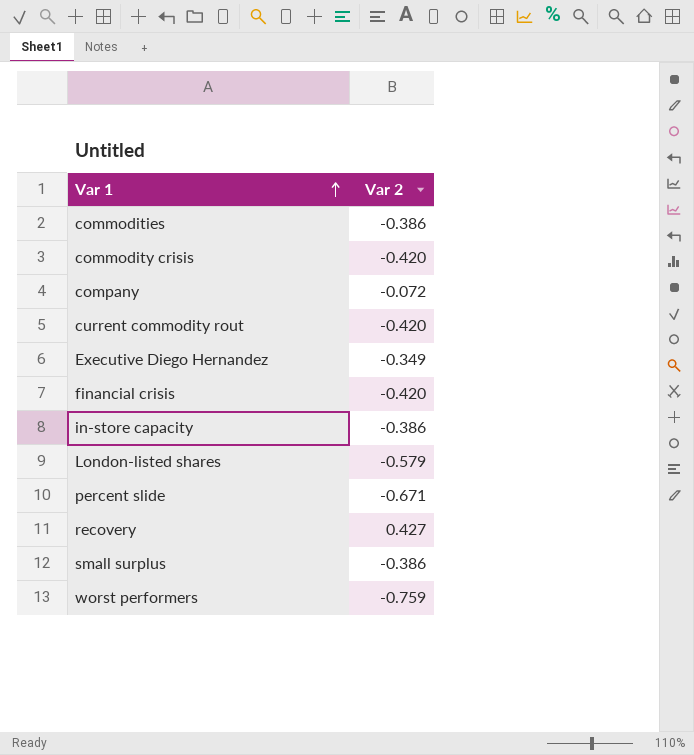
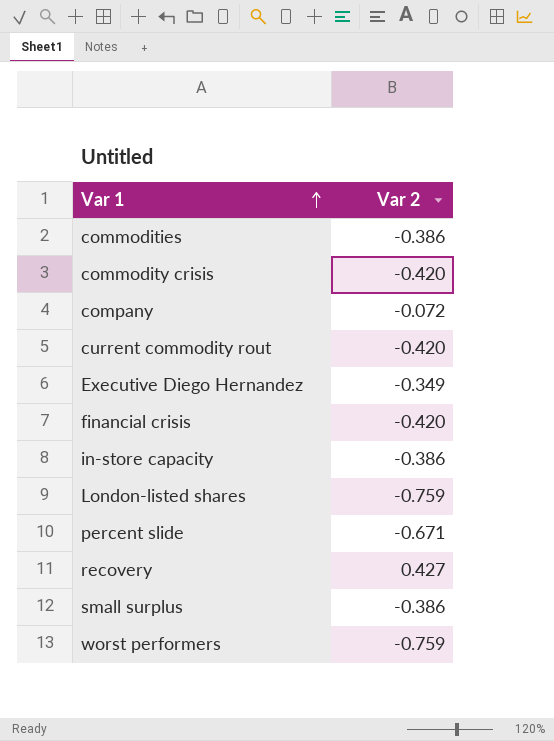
London-listed shares | Var 2: -0.579 -> -0.759

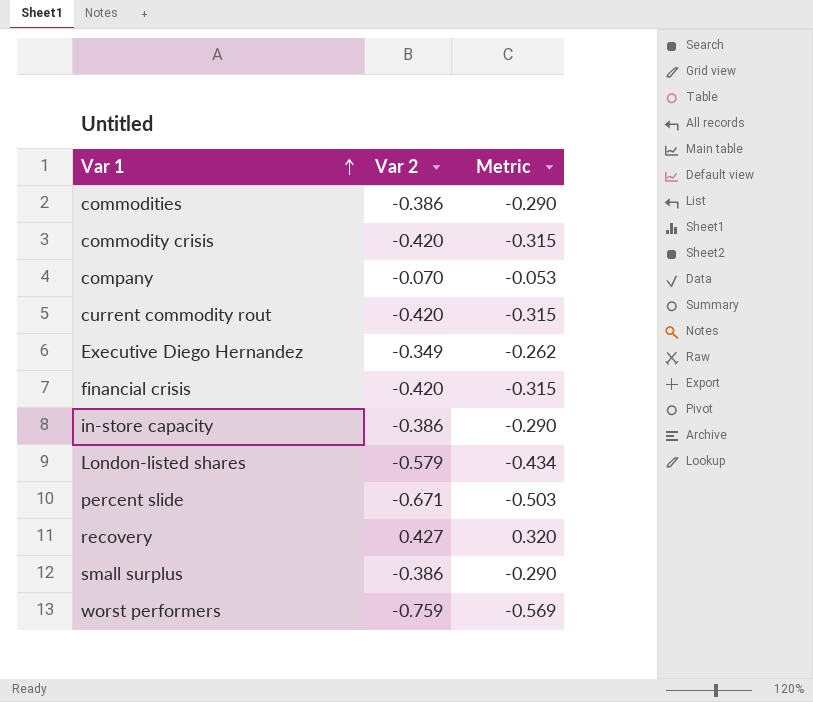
column Metric | formula: none -> [Var 2] * 0.75
company | Var 2: -0.072 -> -0.070
London-listed shares | Var 2: -0.759 -> -0.579

